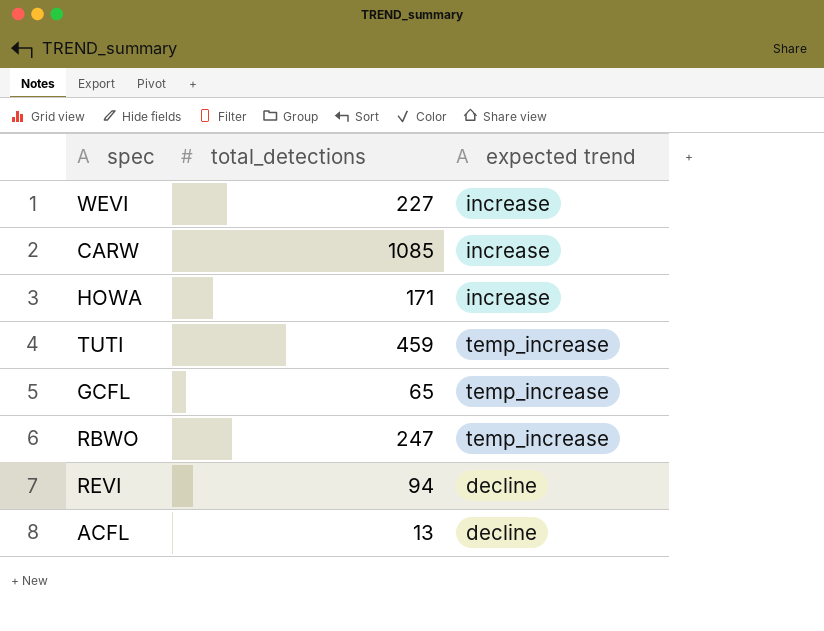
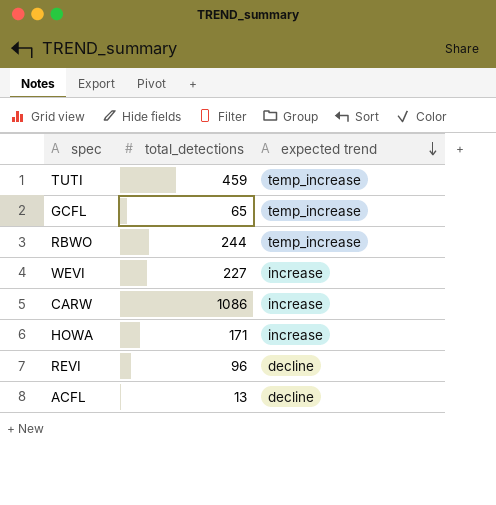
row order: none -> expected trend descending
RBWO | total_detections: 247 -> 244
CARW | total_detections: 1085 -> 1086
REVI | total_detections: 94 -> 96

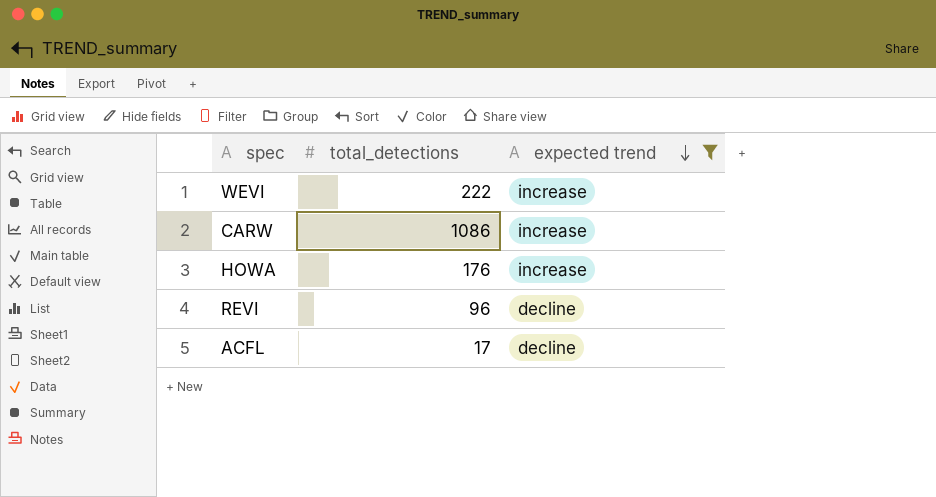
filter: none -> expected trend != temp_increase
WEVI | total_detections: 227 -> 222
HOWA | total_detections: 171 -> 176
ACFL | total_detections: 13 -> 17

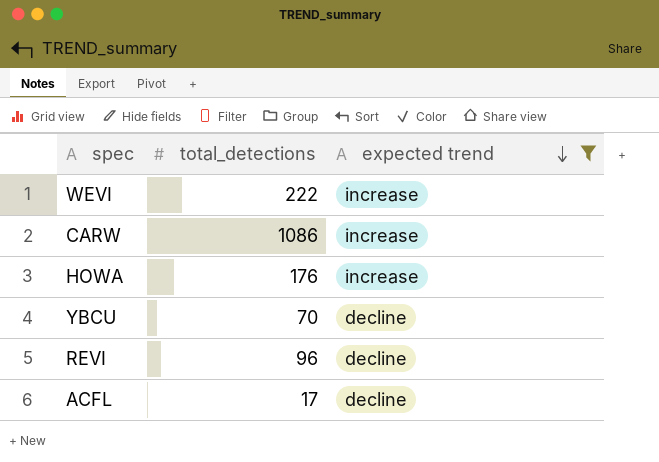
row YBCU: none -> 70 | decline

